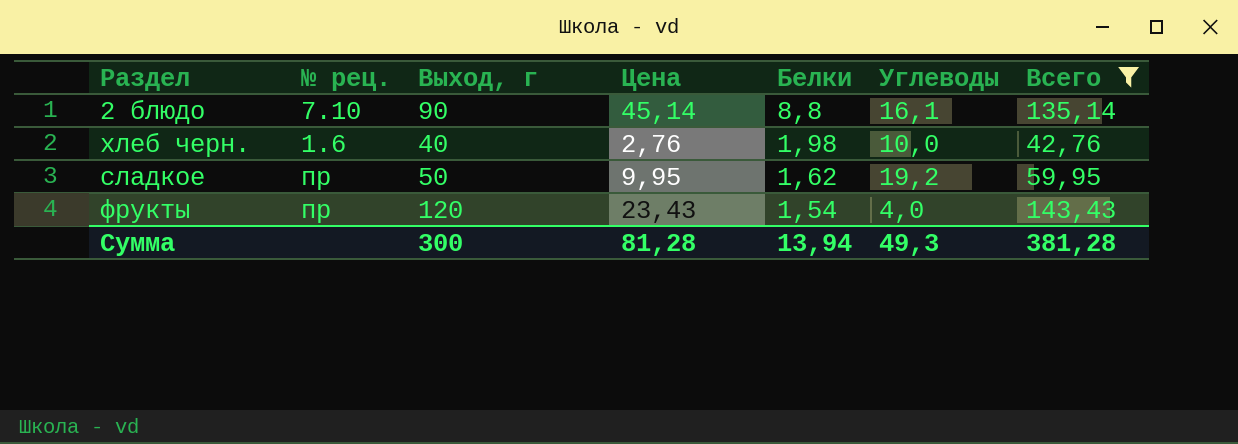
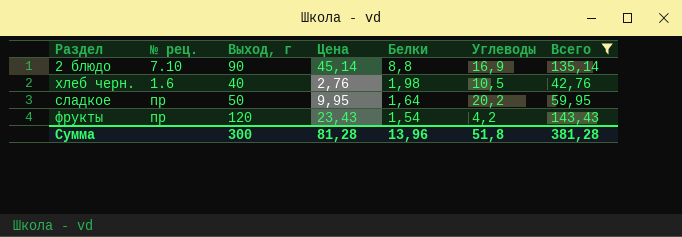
2 блюдо | Углеводы: 16,1 -> 16,9
хлеб черн. | Углеводы: 10,0 -> 10,5
сладкое | Белки: 1,62 -> 1,64
сладкое | Углеводы: 19,2 -> 20,2
фрукты | Углеводы: 4,0 -> 4,2
Сумма | Белки: 13,94 -> 13,96
Сумма | Углеводы: 49,3 -> 51,8

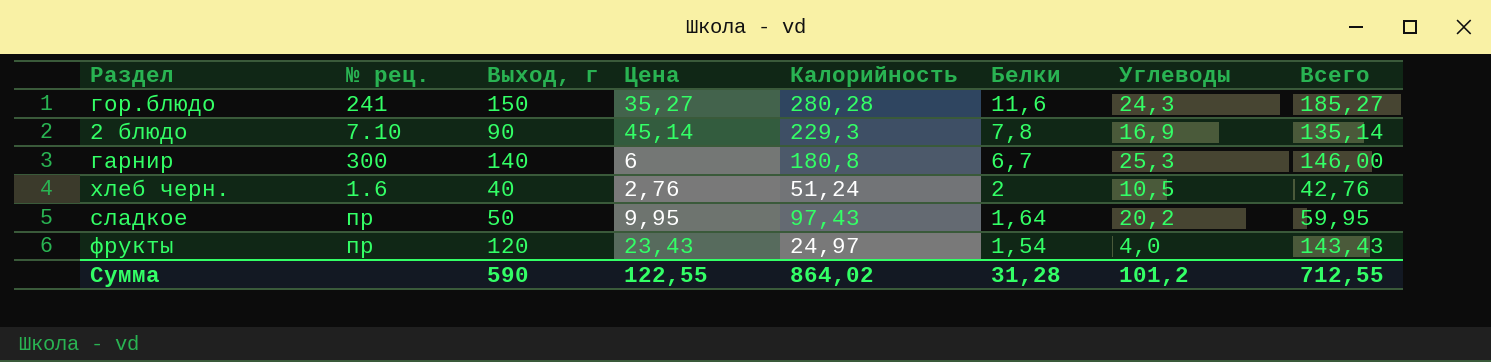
filter: Всего <= 143,43 -> none
column Калорийность | position: none -> 5
2 блюдо | Белки: 8,8 -> 7,8
хлеб черн. | Белки: 1,98 -> 2
фрукты | Углеводы: 4,2 -> 4,0
Сумма | Выход, г: 300 -> 590
Сумма | Цена: 81,28 -> 122,55
Сумма | Белки: 13,96 -> 31,28
Сумма | Углеводы: 51,8 -> 101,2
Сумма | Всего: 381,28 -> 712,55

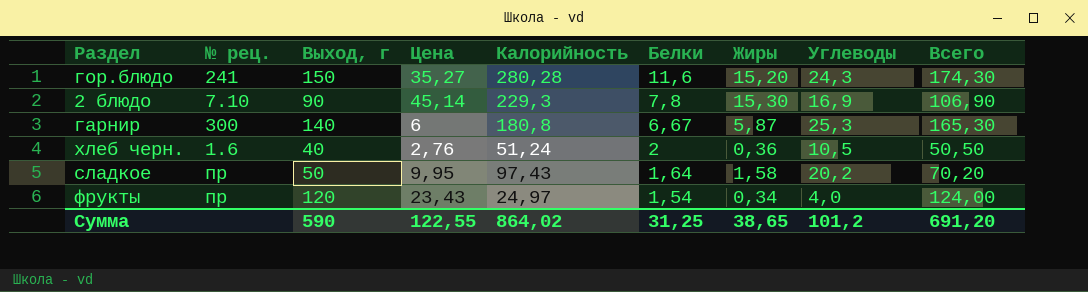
column Жиры | position: none -> 7
column Всего | formula: [Выход, г] + [Цена] -> [Выход, г] + [Углеводы]
гарнир | Белки: 6,7 -> 6,67
Сумма | Белки: 31,28 -> 31,25
Сумма | Всего: 712,55 -> 691,20

